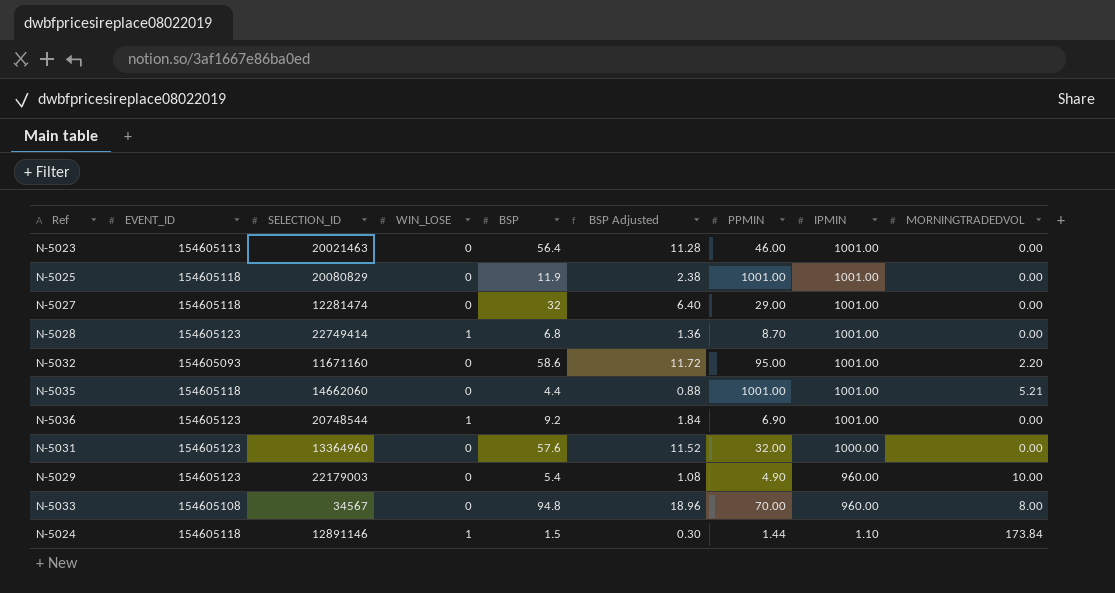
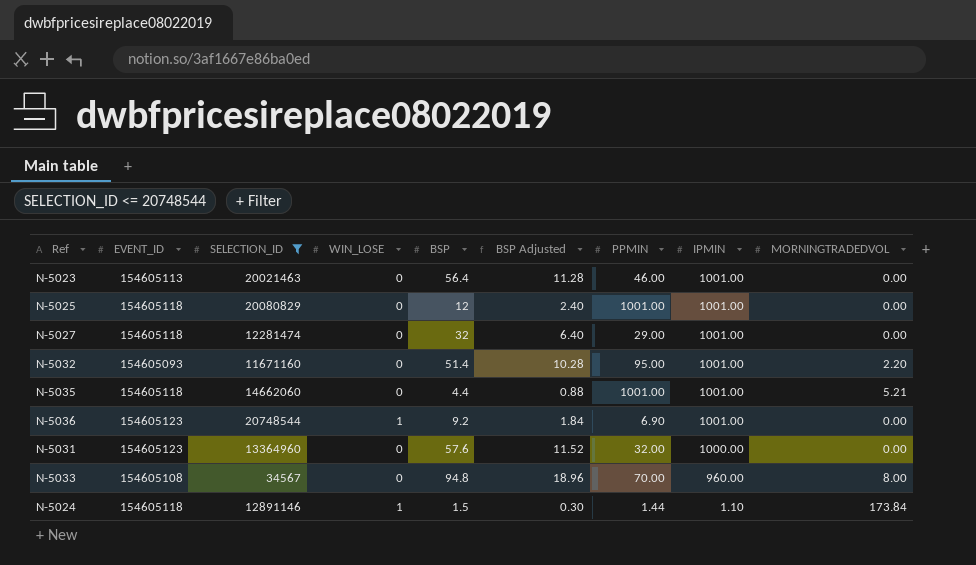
filter: none -> SELECTION_ID <= 20748544
N-5025 | BSP: 11.9 -> 12
N-5025 | BSP Adjusted: 2.38 -> 2.40
N-5032 | BSP: 58.6 -> 51.4
N-5032 | BSP Adjusted: 11.72 -> 10.28

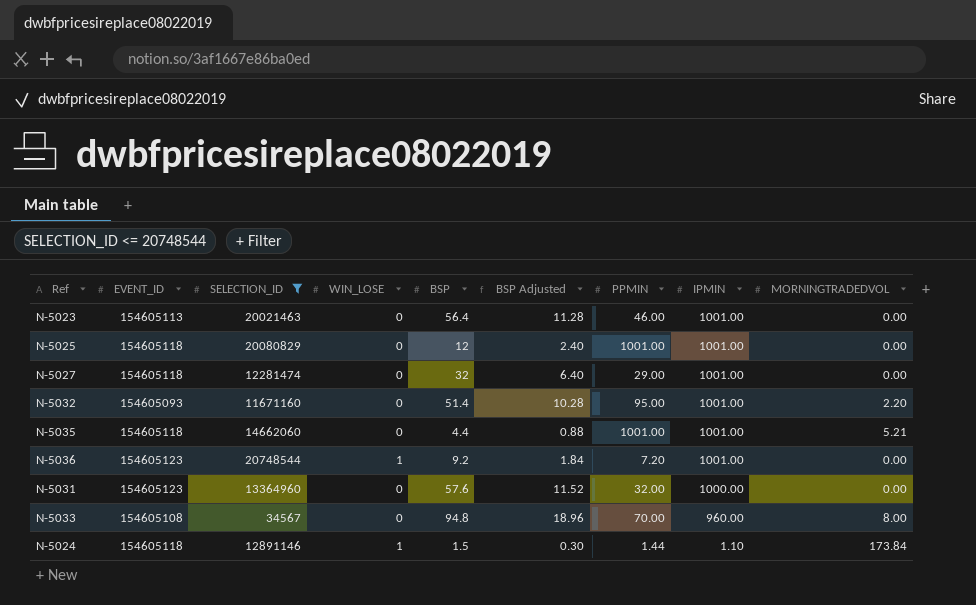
N-5036 | PPMIN: 6.90 -> 7.20

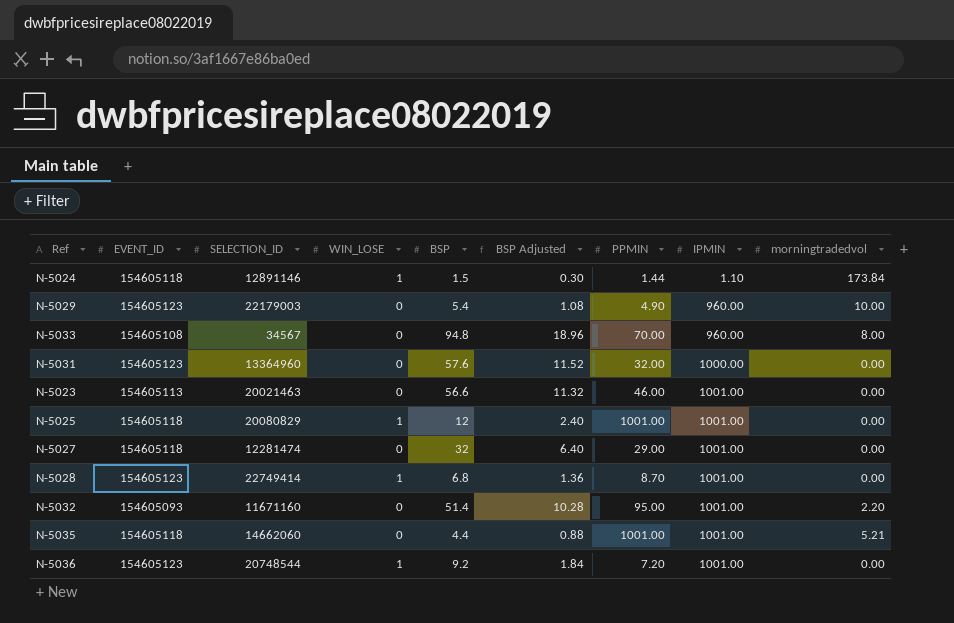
filter: SELECTION_ID <= 20748544 -> none
row order: IPMIN descending -> IPMIN ascending
column name: MORNINGTRADEDVOL -> morningtradedvol
N-5023 | BSP: 56.4 -> 56.6
N-5023 | BSP Adjusted: 11.28 -> 11.32
N-5025 | WIN_LOSE: 0 -> 1

